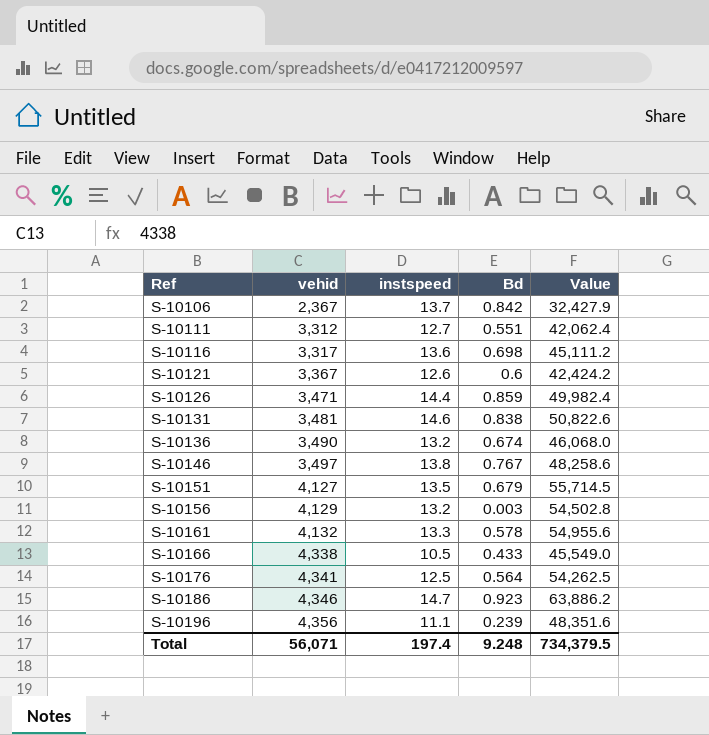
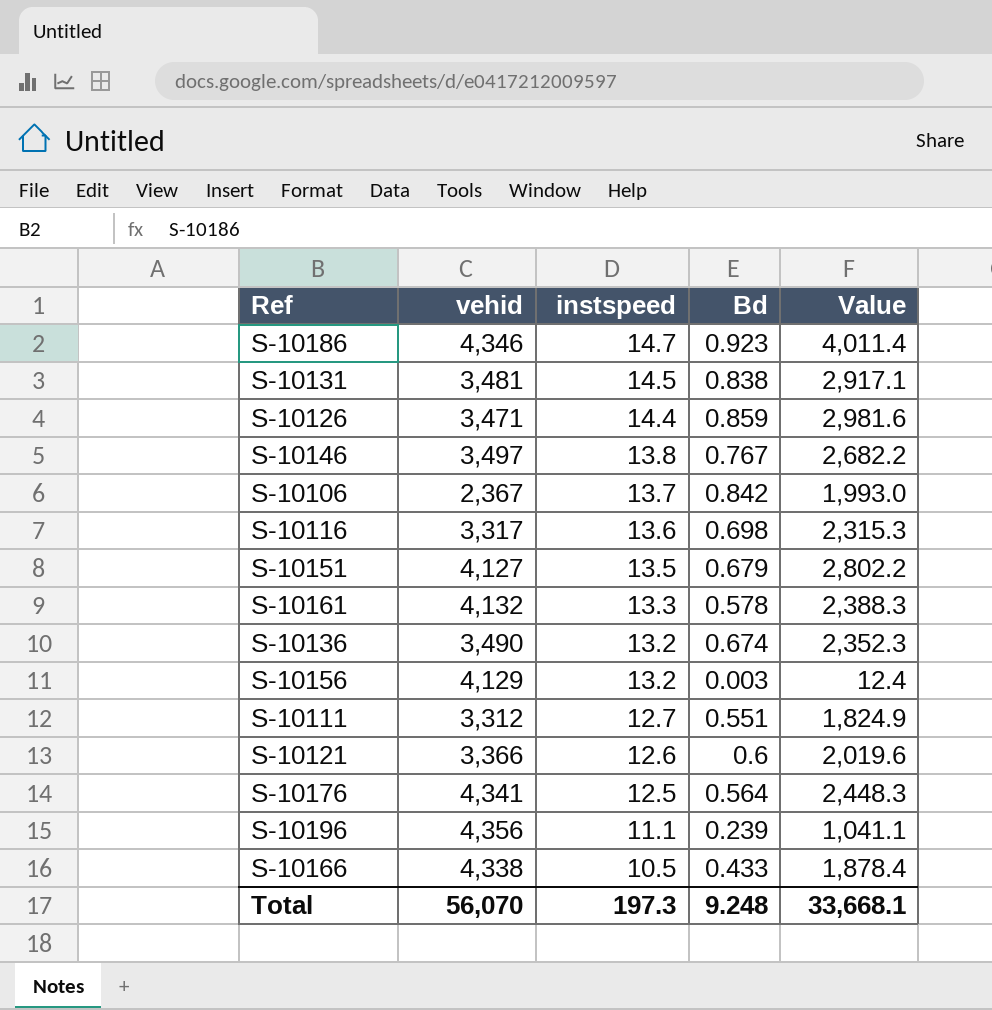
row order: Ref ascending -> instspeed descending
column Value | formula: [vehid] * [instspeed] -> [vehid] * [Bd]
S-10131 | instspeed: 14.6 -> 14.5
S-10121 | vehid: 3,367 -> 3,366
Total | vehid: 56,071 -> 56,070
Total | instspeed: 197.4 -> 197.3
Total | Value: 734,379.5 -> 33,668.1

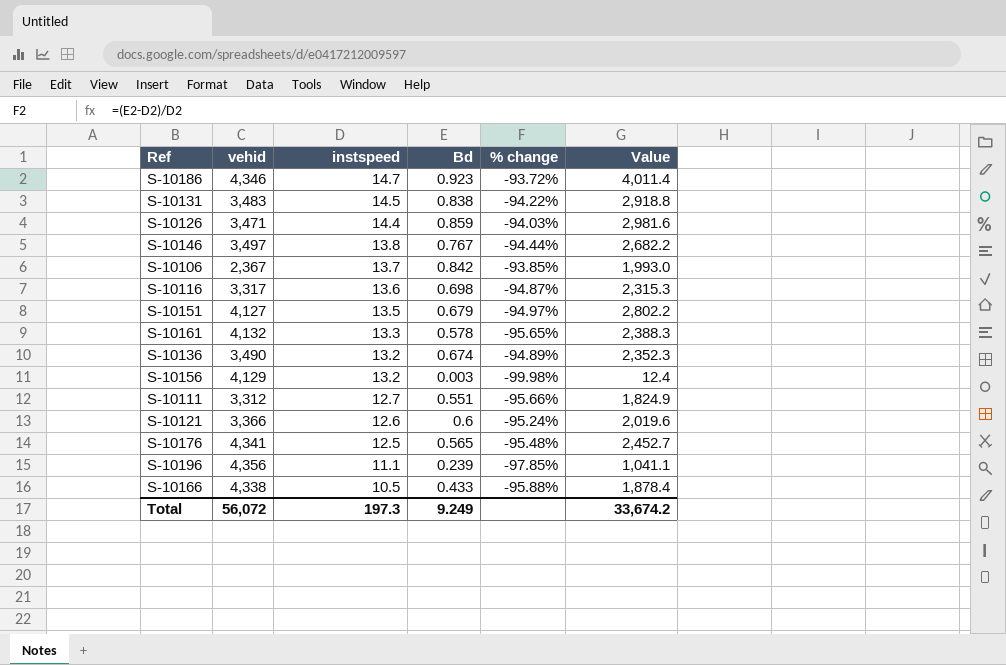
column % change | formula: none -> ([Bd] - [instspeed]) / [instspeed]
S-10131 | vehid: 3,481 -> 3,483
S-10131 | Value: 2,917.1 -> 2,918.8
S-10176 | Bd: 0.564 -> 0.565
S-10176 | Value: 2,448.3 -> 2,452.7
Total | vehid: 56,070 -> 56,072
Total | Bd: 9.248 -> 9.249
Total | Value: 33,668.1 -> 33,674.2

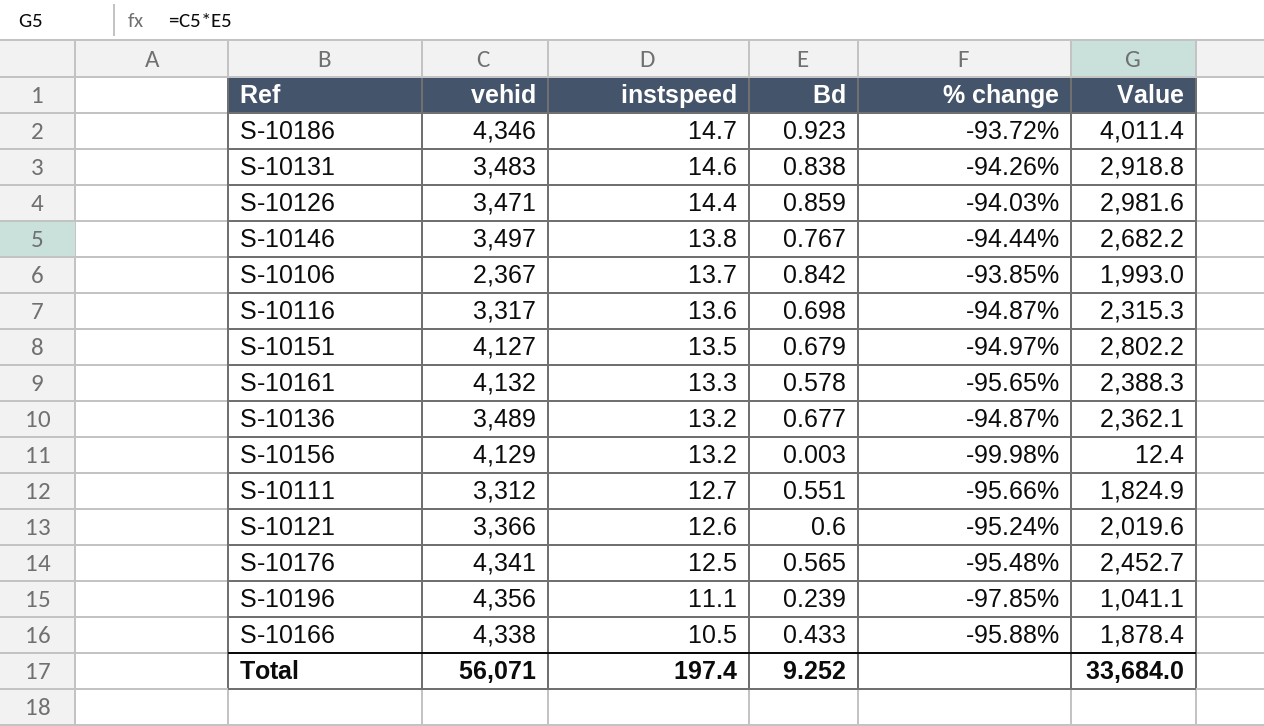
S-10131 | instspeed: 14.5 -> 14.6
S-10131 | % change: -94.22% -> -94.26%
S-10136 | vehid: 3,490 -> 3,489
S-10136 | Bd: 0.674 -> 0.677
S-10136 | % change: -94.89% -> -94.87%
S-10136 | Value: 2,352.3 -> 2,362.1
Total | vehid: 56,072 -> 56,071
Total | instspeed: 197.3 -> 197.4
Total | Bd: 9.249 -> 9.252
Total | Value: 33,674.2 -> 33,684.0

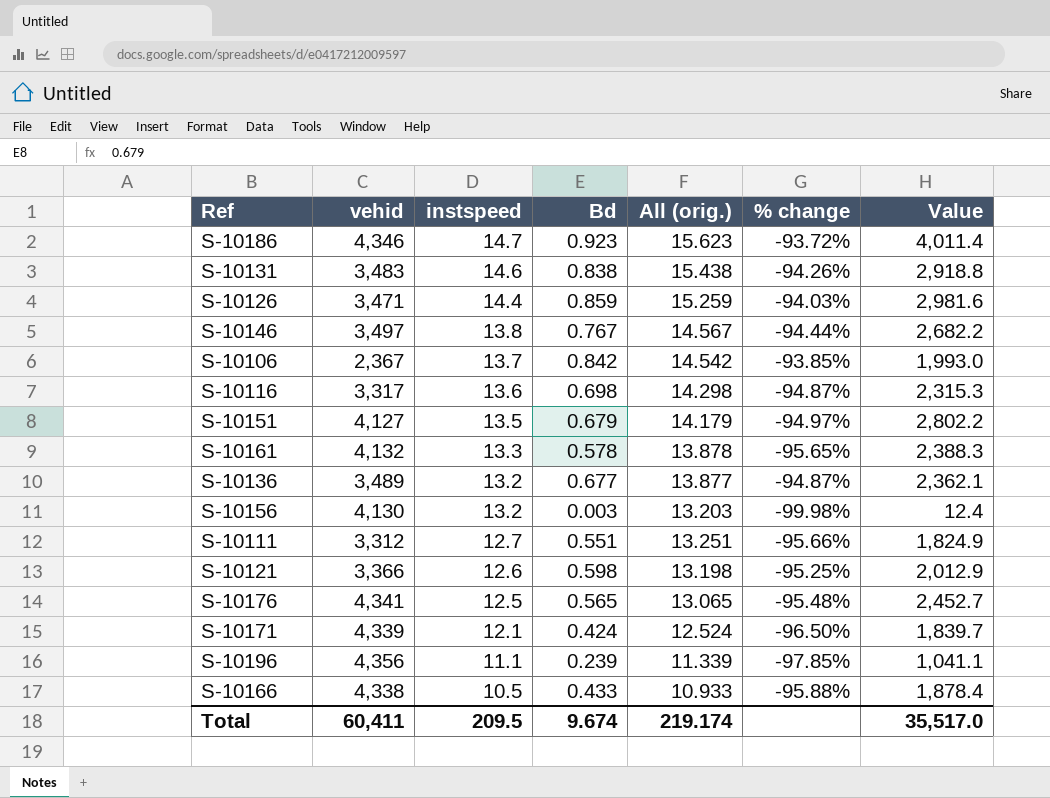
column All (orig.) | formula: none -> [instspeed] + [Bd]
S-10156 | vehid: 4,129 -> 4,130
S-10121 | Bd: 0.6 -> 0.598
S-10121 | % change: -95.24% -> -95.25%
S-10121 | Value: 2,019.6 -> 2,012.9
row S-10171: none -> 4,339 | 12.1 | 0.424 | 12.524 | -96.50% | 1,839.7
Total | vehid: 56,071 -> 60,411
Total | instspeed: 197.4 -> 209.5
Total | Bd: 9.252 -> 9.674
Total | Value: 33,684.0 -> 35,517.0

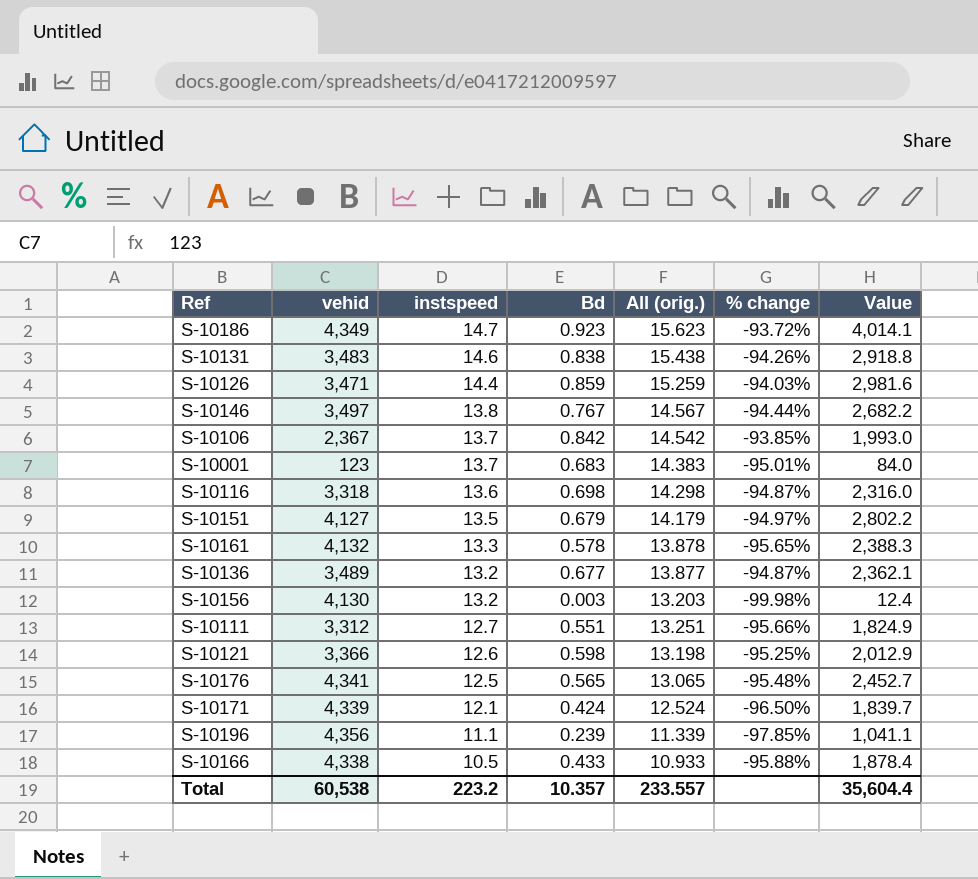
S-10186 | vehid: 4,346 -> 4,349
S-10186 | Value: 4,011.4 -> 4,014.1
row S-10001: none -> 123 | 13.7 | 0.683 | 14.383 | -95.01% | 84.0
S-10116 | vehid: 3,317 -> 3,318
S-10116 | Value: 2,315.3 -> 2,316.0
Total | vehid: 60,411 -> 60,538
Total | instspeed: 209.5 -> 223.2
Total | Bd: 9.674 -> 10.357
Total | All (orig.): 219.174 -> 233.557
Total | Value: 35,517.0 -> 35,604.4

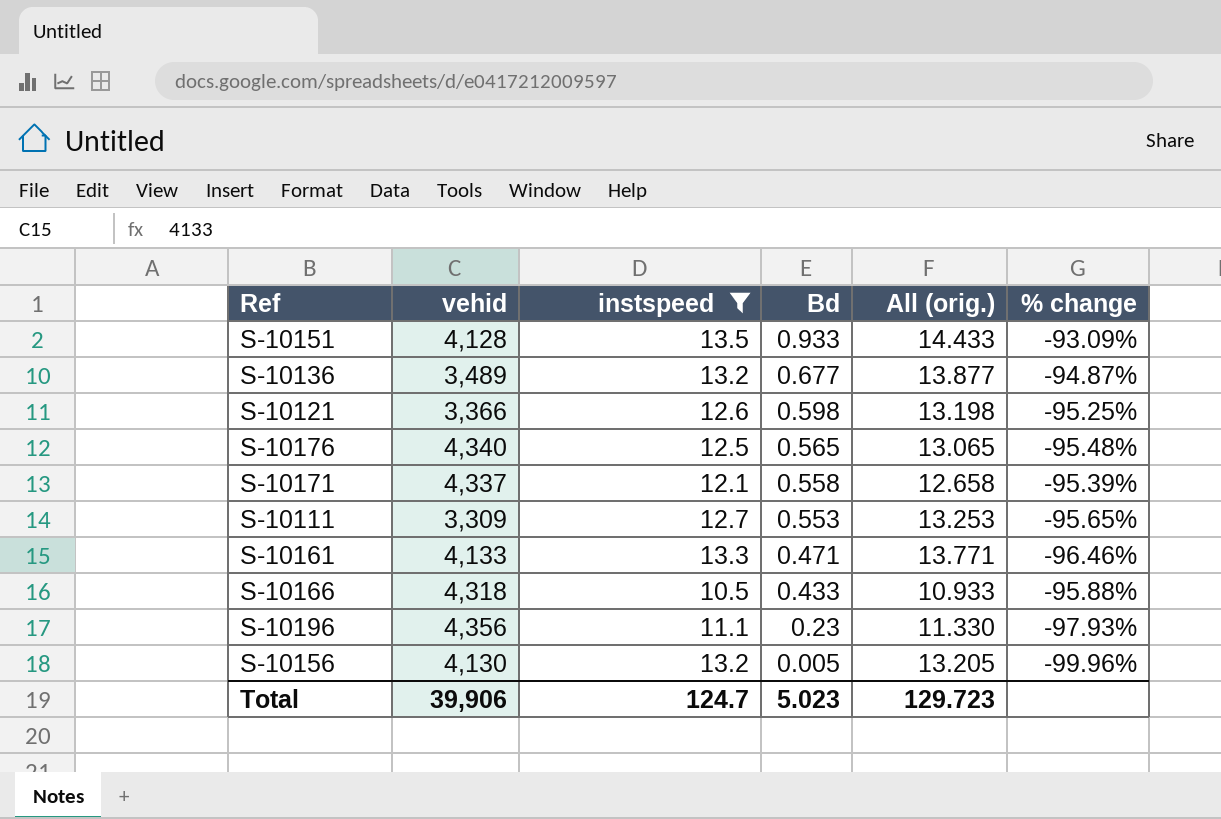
filter: none -> instspeed <= 13.5
row order: instspeed descending -> Bd descending
column Value | formula: [vehid] * [Bd] -> none
S-10151 | vehid: 4,127 -> 4,128
S-10151 | Bd: 0.679 -> 0.933
S-10151 | All (orig.): 14.179 -> 14.433
S-10151 | % change: -94.97% -> -93.09%
S-10176 | vehid: 4,341 -> 4,340
S-10171 | vehid: 4,339 -> 4,337
S-10171 | Bd: 0.424 -> 0.558
S-10171 | All (orig.): 12.524 -> 12.658
S-10171 | % change: -96.50% -> -95.39%
S-10111 | vehid: 3,312 -> 3,309
S-10111 | Bd: 0.551 -> 0.553
S-10111 | All (orig.): 13.251 -> 13.253
S-10111 | % change: -95.66% -> -95.65%
S-10161 | vehid: 4,132 -> 4,133
S-10161 | Bd: 0.578 -> 0.471
S-10161 | All (orig.): 13.878 -> 13.771
S-10161 | % change: -95.65% -> -96.46%
S-10166 | vehid: 4,338 -> 4,318
S-10196 | Bd: 0.239 -> 0.23
S-10196 | All (orig.): 11.339 -> 11.330
S-10196 | % change: -97.85% -> -97.93%
S-10156 | Bd: 0.003 -> 0.005
S-10156 | All (orig.): 13.203 -> 13.205
S-10156 | % change: -99.98% -> -99.96%
Total | vehid: 60,538 -> 39,906
Total | instspeed: 223.2 -> 124.7
Total | Bd: 10.357 -> 5.023
Total | All (orig.): 233.557 -> 129.723

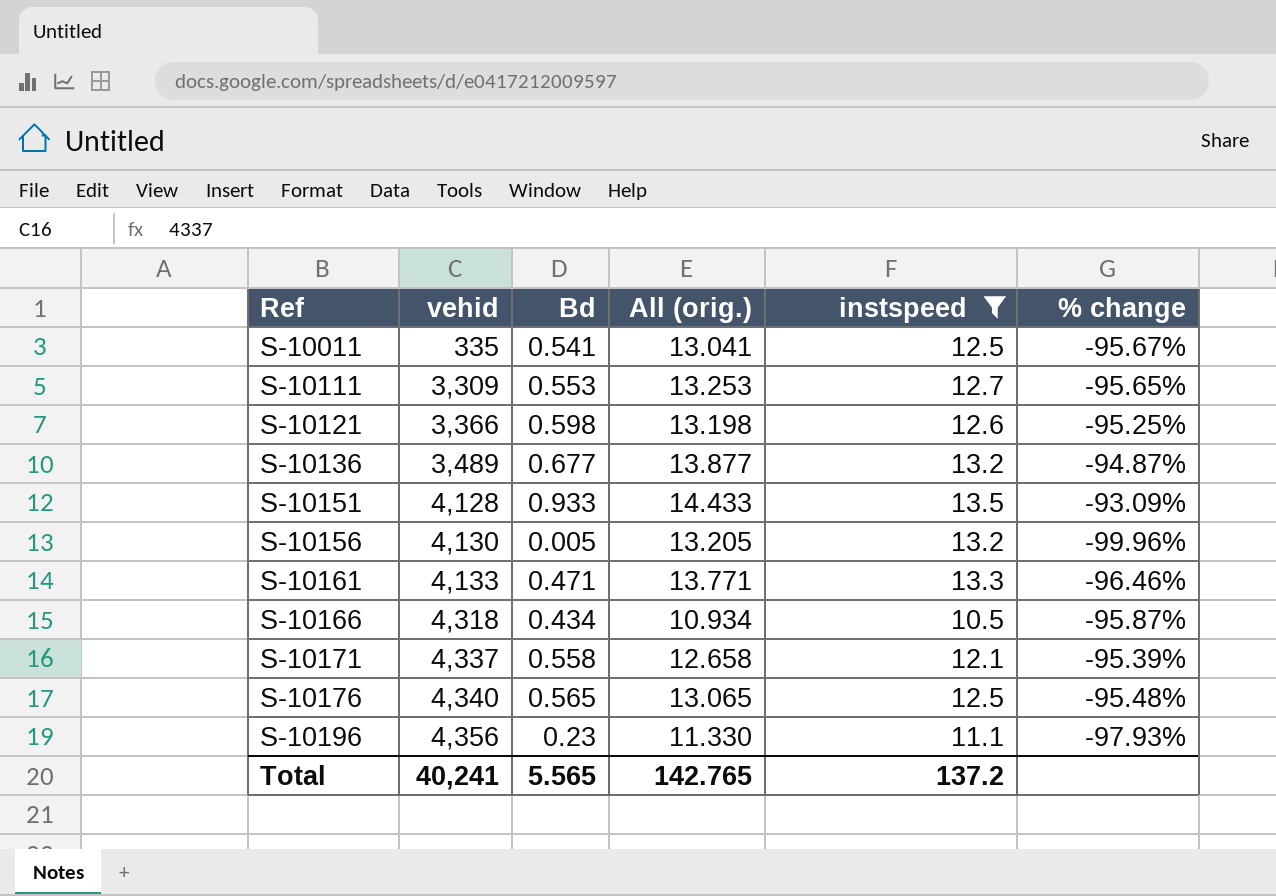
row order: Bd descending -> Ref ascending
column instspeed | position: 3 -> 5
row S-10011: none -> 335 | 0.541 | 13.041 | 12.5 | -95.67%
S-10166 | Bd: 0.433 -> 0.434
S-10166 | All (orig.): 10.933 -> 10.934
S-10166 | % change: -95.88% -> -95.87%
Total | vehid: 39,906 -> 40,241
Total | Bd: 5.023 -> 5.565
Total | All (orig.): 129.723 -> 142.765
Total | instspeed: 124.7 -> 137.2

